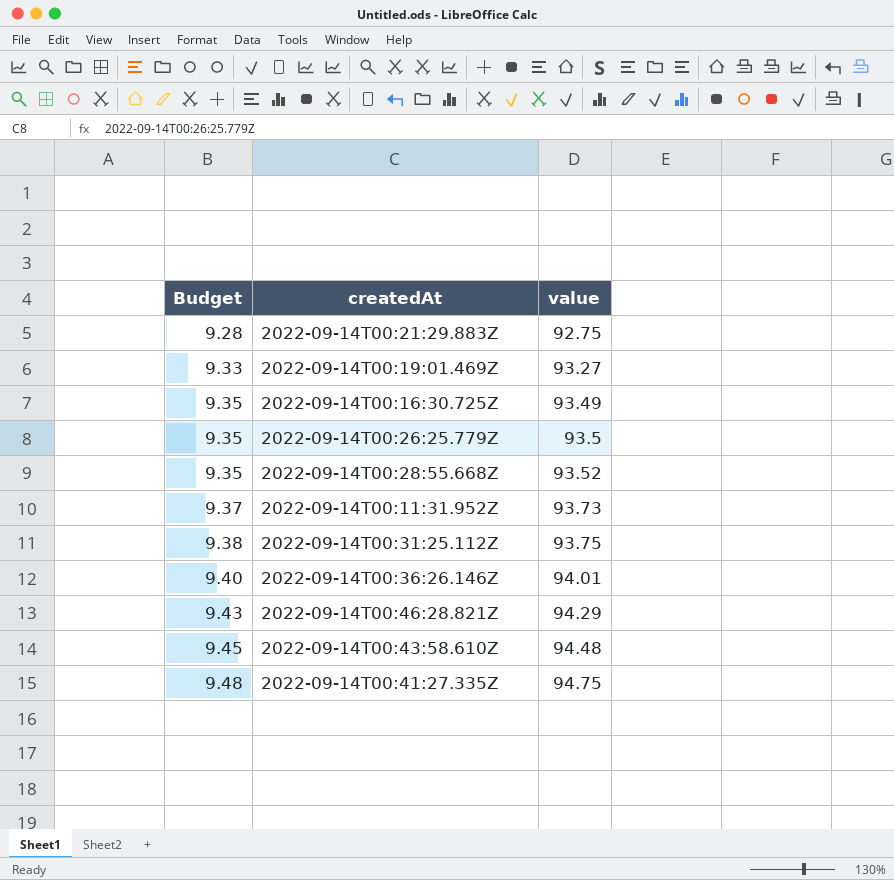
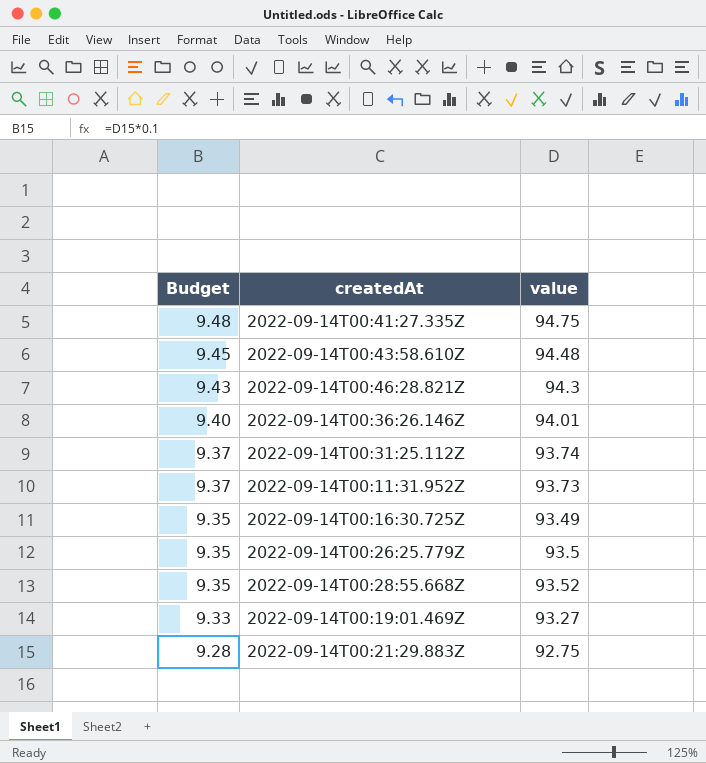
row order: Budget ascending -> Budget descending
2022-09-14T00:46:28.821Z | value: 94.29 -> 94.3
2022-09-14T00:31:25.112Z | Budget: 9.38 -> 9.37
2022-09-14T00:31:25.112Z | value: 93.75 -> 93.74

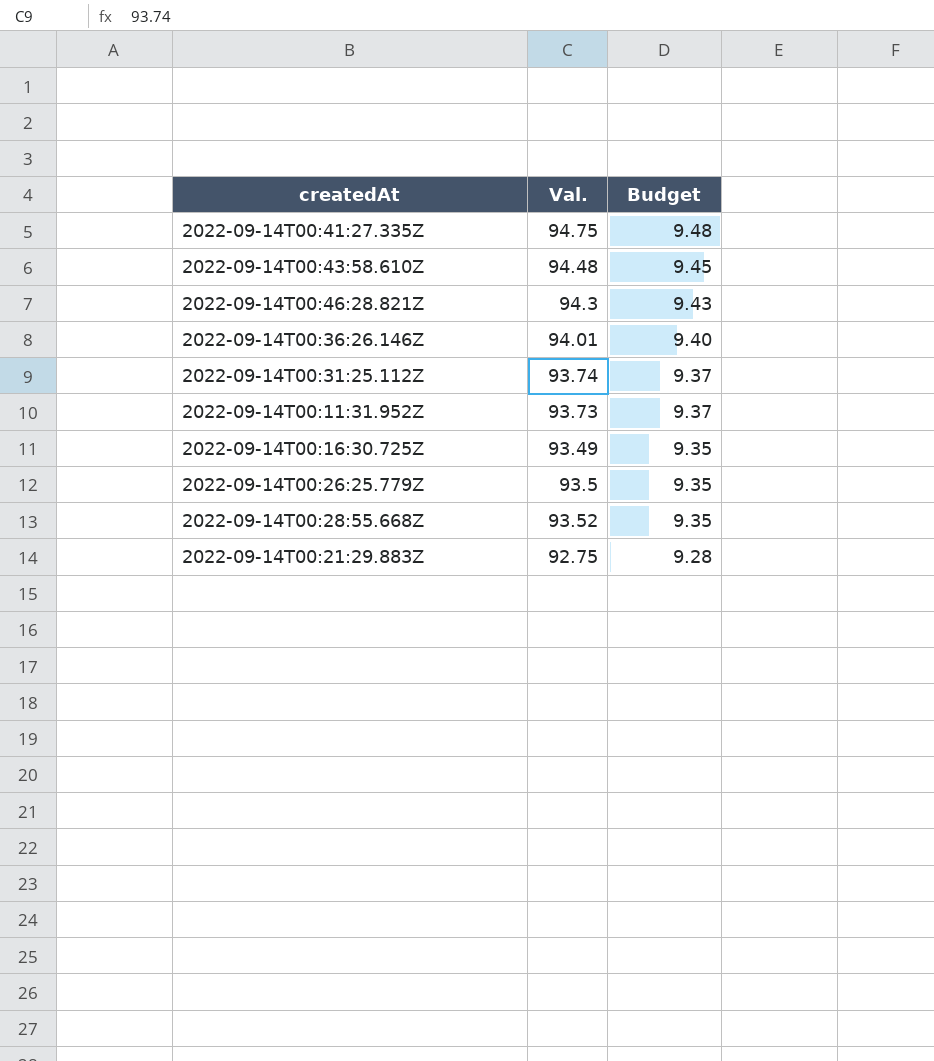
column name: value -> Val.
column Budget | position: 1 -> 3
row 2022-09-14T00:19:01.469Z: 9.33 | 93.27 -> none

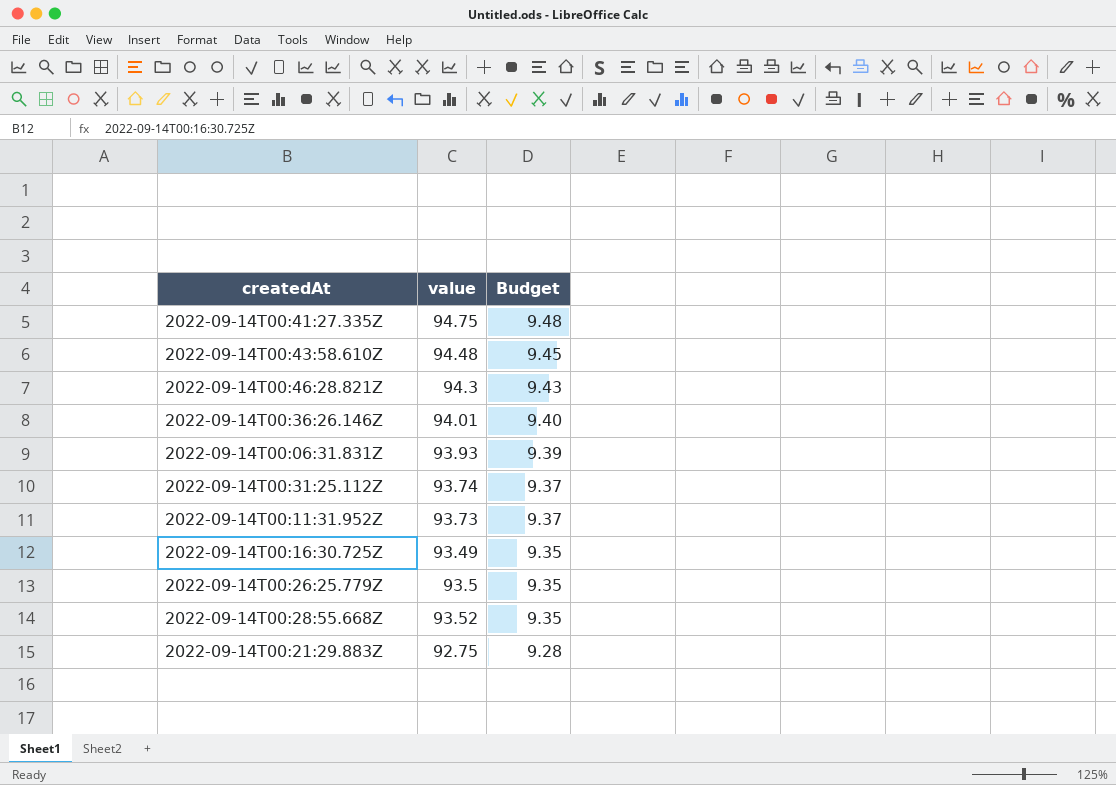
column name: Val. -> value
row 2022-09-14T00:06:31.831Z: none -> 93.93 | 9.39

